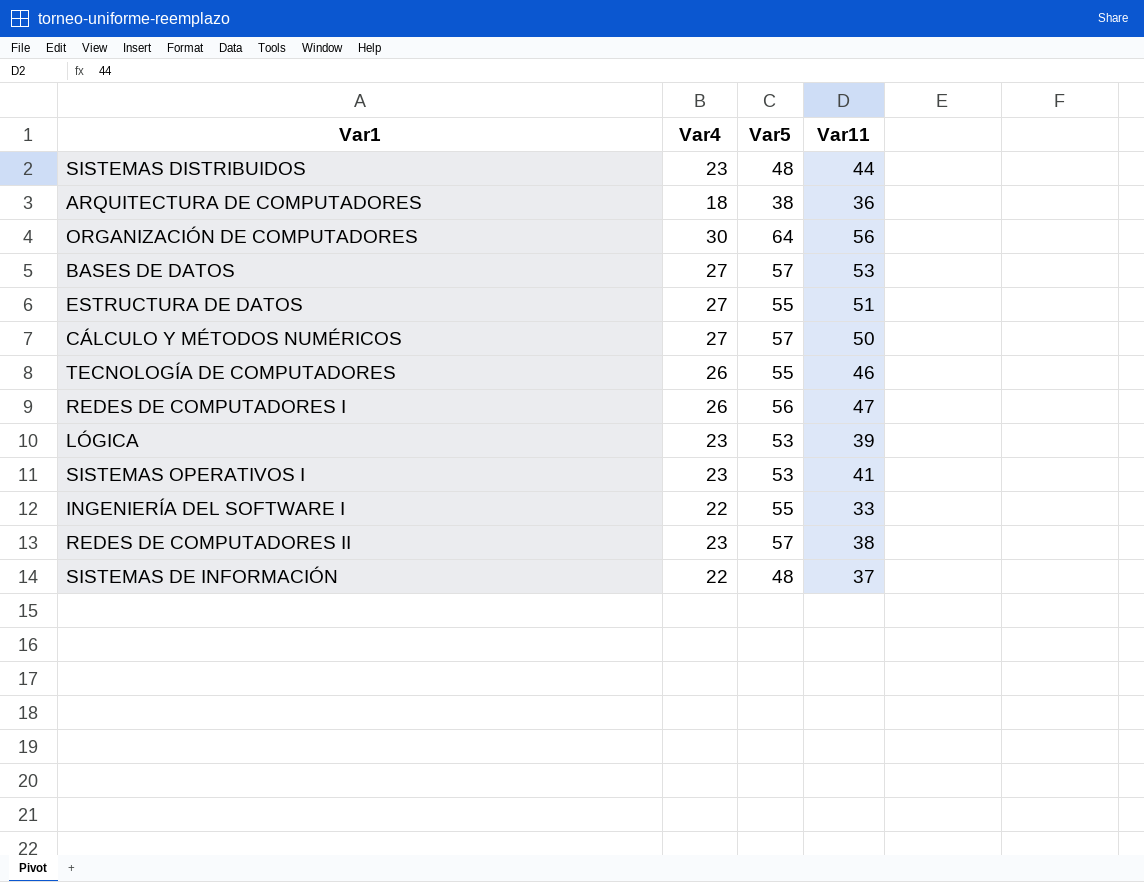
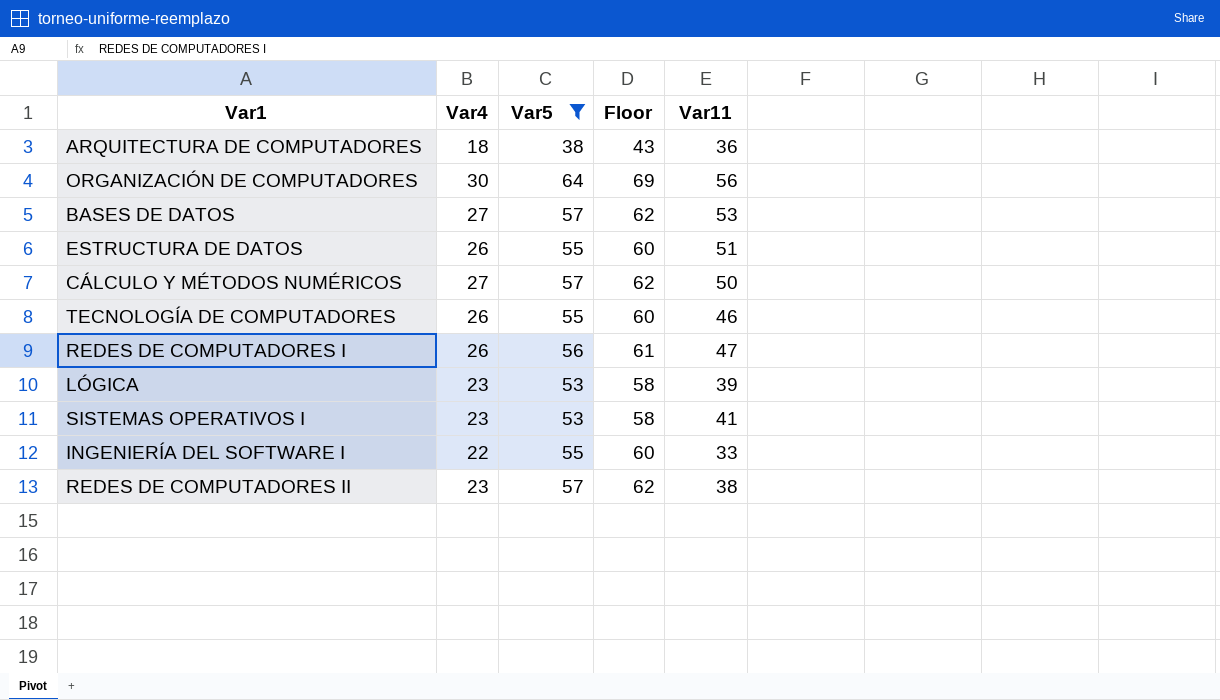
filter: none -> Var5 != 48
column Floor | formula: none -> [Var5] + 5
ESTRUCTURA DE DATOS | Var4: 27 -> 26

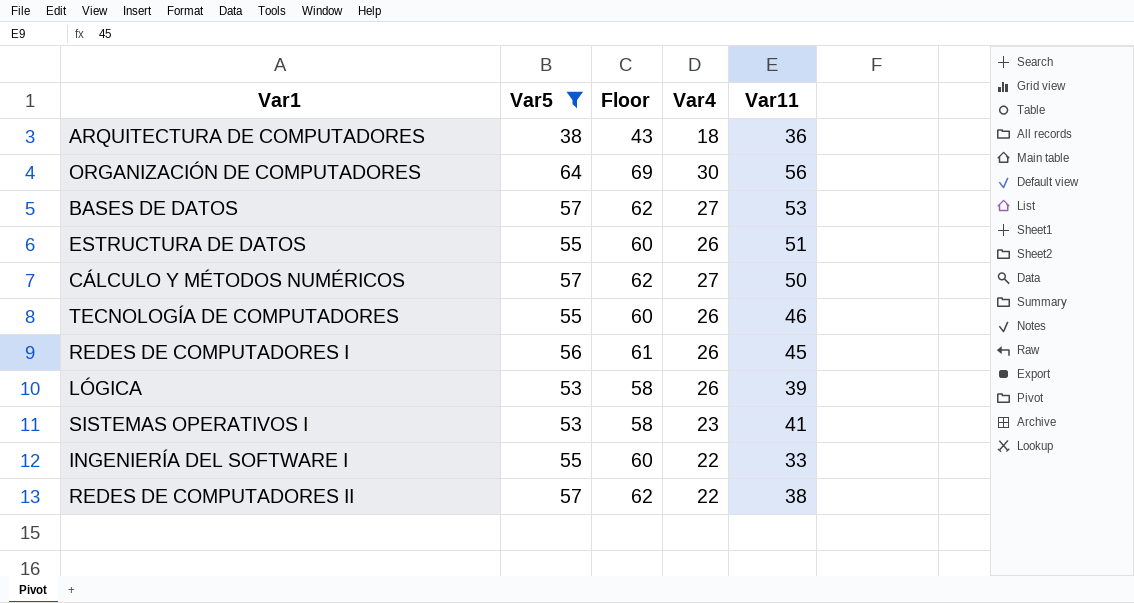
column Var4 | position: 2 -> 4
REDES DE COMPUTADORES I | Var11: 47 -> 45
LÓGICA | Var4: 23 -> 26
REDES DE COMPUTADORES II | Var4: 23 -> 22

